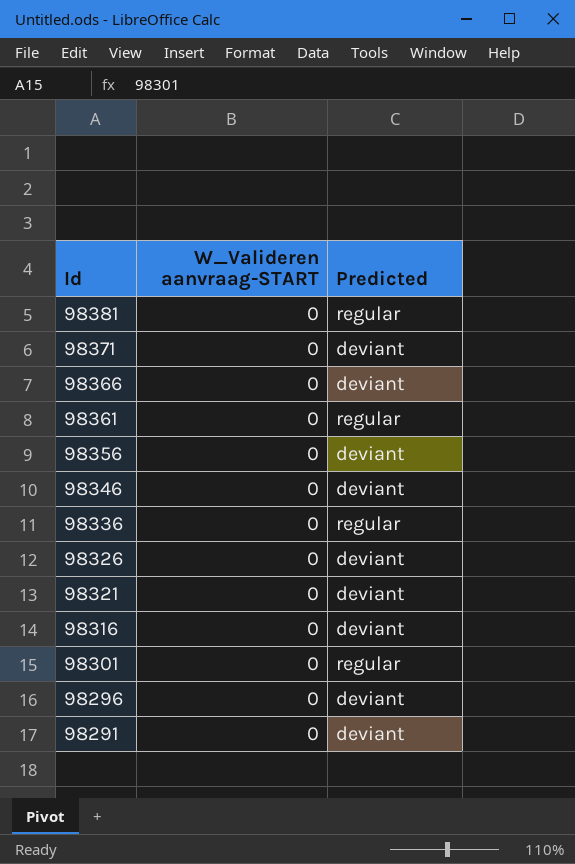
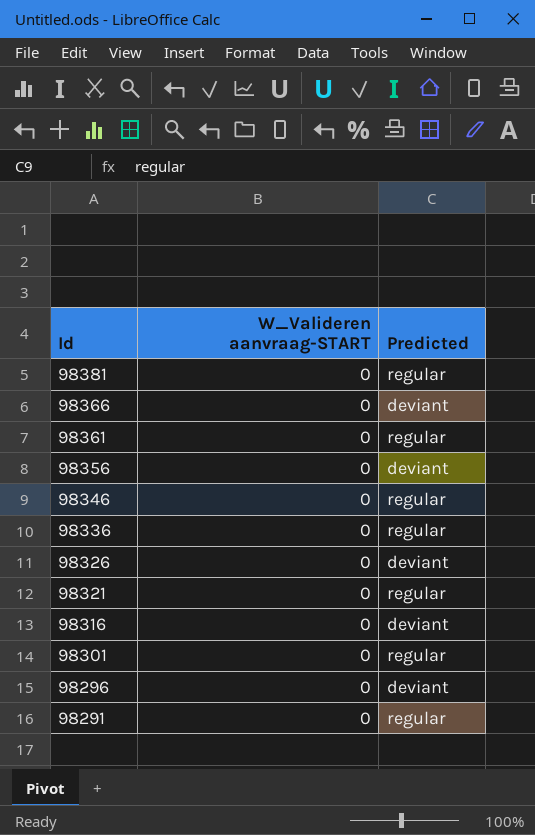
row 98371: 0 | deviant -> none
98346 | Predicted: deviant -> regular
98321 | Predicted: deviant -> regular
98291 | Predicted: deviant -> regular

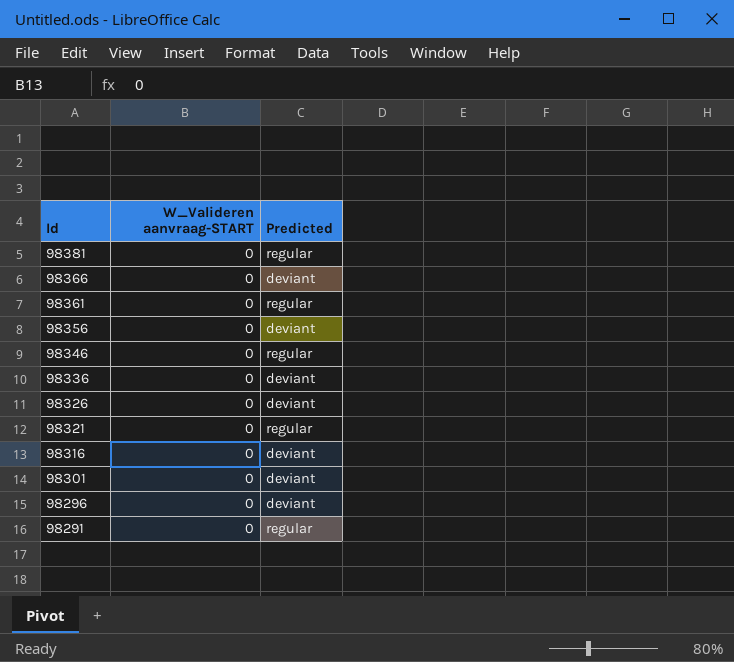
98336 | Predicted: regular -> deviant
98301 | Predicted: regular -> deviant

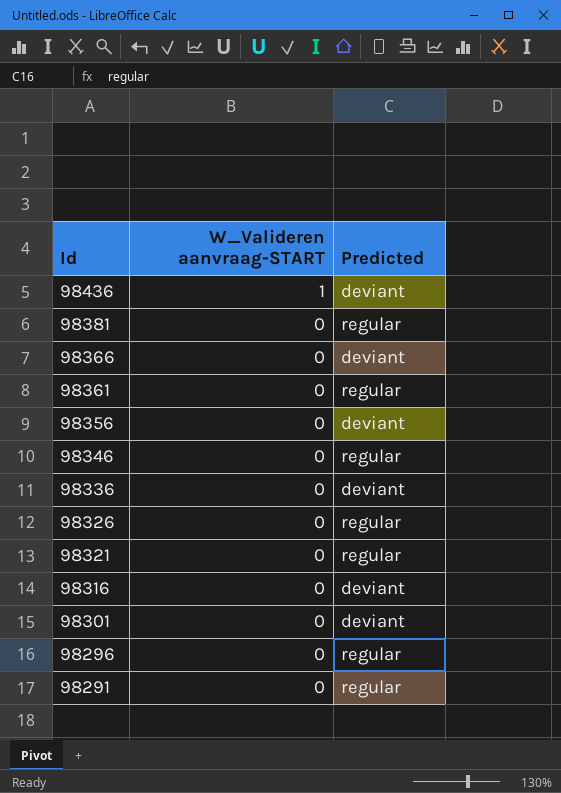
row 98436: none -> 1 | deviant
98326 | Predicted: deviant -> regular
98296 | Predicted: deviant -> regular

